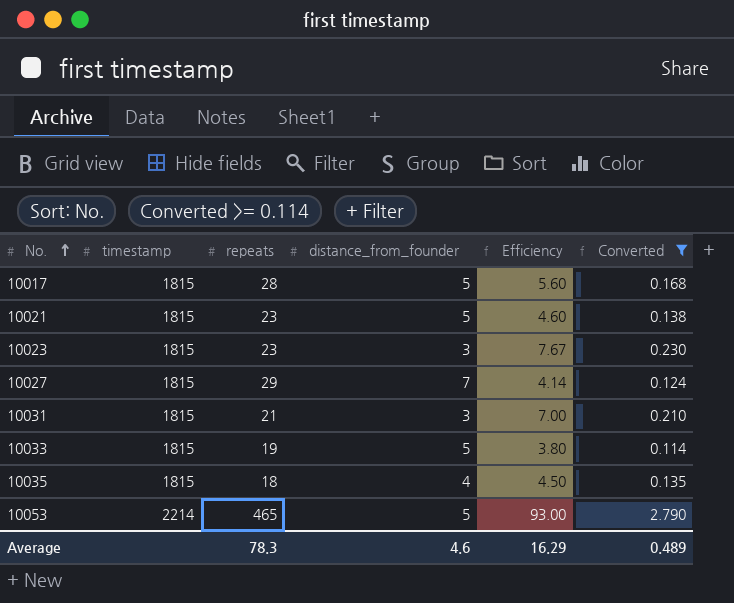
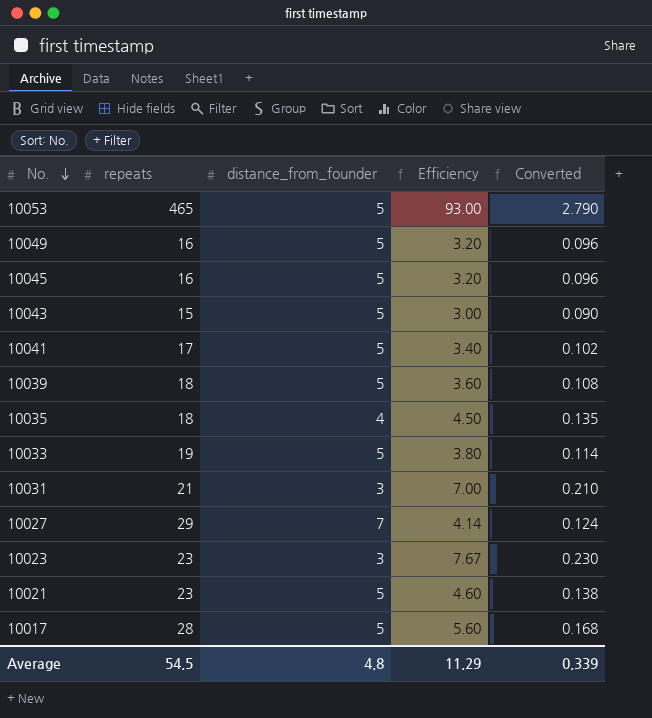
filter: Converted >= 0.114 -> none
row order: No. ascending -> No. descending
column timestamp | position: 2 -> none
Average | repeats: 78.3 -> 54.5
Average | distance_from_founder: 4.6 -> 4.8
Average | Efficiency: 16.29 -> 11.29
Average | Converted: 0.489 -> 0.339

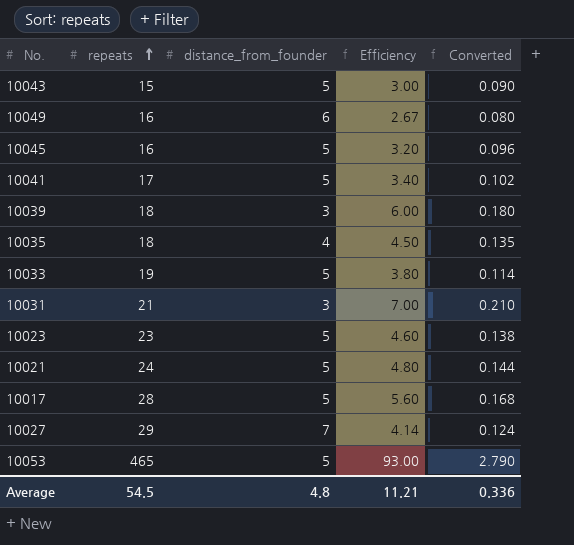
row order: No. descending -> repeats ascending
10049 | distance_from_founder: 5 -> 6
10049 | Efficiency: 3.20 -> 2.67
10049 | Converted: 0.096 -> 0.080
10039 | distance_from_founder: 5 -> 3
10039 | Efficiency: 3.60 -> 6.00
10039 | Converted: 0.108 -> 0.180
10023 | distance_from_founder: 3 -> 5
10023 | Efficiency: 7.67 -> 4.60
10023 | Converted: 0.230 -> 0.138
10021 | repeats: 23 -> 24
10021 | Efficiency: 4.60 -> 4.80
10021 | Converted: 0.138 -> 0.144
Average | Efficiency: 11.29 -> 11.21
Average | Converted: 0.339 -> 0.336

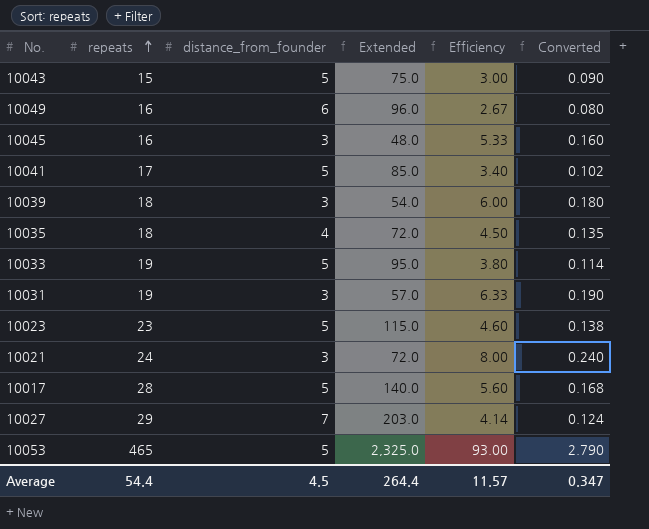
column Extended | formula: none -> [repeats] * [distance_from_founder]
10045 | distance_from_founder: 5 -> 3
10045 | Efficiency: 3.20 -> 5.33
10045 | Converted: 0.096 -> 0.160
10031 | repeats: 21 -> 19
10031 | Efficiency: 7.00 -> 6.33
10031 | Converted: 0.210 -> 0.190
10021 | distance_from_founder: 5 -> 3
10021 | Efficiency: 4.80 -> 8.00
10021 | Converted: 0.144 -> 0.240
Average | repeats: 54.5 -> 54.4
Average | distance_from_founder: 4.8 -> 4.5
Average | Efficiency: 11.21 -> 11.57
Average | Converted: 0.336 -> 0.347

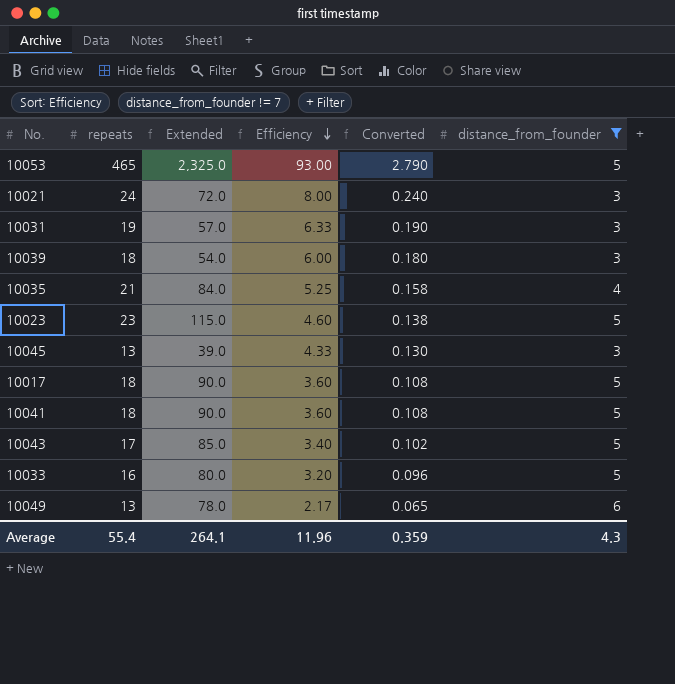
filter: none -> distance_from_founder != 7
row order: repeats ascending -> Efficiency descending
column distance_from_founder | position: 3 -> 6
10035 | repeats: 18 -> 21
10035 | Extended: 72.0 -> 84.0
10035 | Efficiency: 4.50 -> 5.25
10035 | Converted: 0.135 -> 0.158
10045 | repeats: 16 -> 13
10045 | Extended: 48.0 -> 39.0
10045 | Efficiency: 5.33 -> 4.33
10045 | Converted: 0.160 -> 0.130
10017 | repeats: 28 -> 18
10017 | Extended: 140.0 -> 90.0
10017 | Efficiency: 5.60 -> 3.60
10017 | Converted: 0.168 -> 0.108
10041 | repeats: 17 -> 18
10041 | Extended: 85.0 -> 90.0
10041 | Efficiency: 3.40 -> 3.60
10041 | Converted: 0.102 -> 0.108
10043 | repeats: 15 -> 17
10043 | Extended: 75.0 -> 85.0
10043 | Efficiency: 3.00 -> 3.40
10043 | Converted: 0.090 -> 0.102
10033 | repeats: 19 -> 16
10033 | Extended: 95.0 -> 80.0
10033 | Efficiency: 3.80 -> 3.20
10033 | Converted: 0.114 -> 0.096
10049 | repeats: 16 -> 13
10049 | Extended: 96.0 -> 78.0
10049 | Efficiency: 2.67 -> 2.17
10049 | Converted: 0.080 -> 0.065
Average | repeats: 54.4 -> 55.4
Average | Extended: 264.4 -> 264.1
Average | Efficiency: 11.57 -> 11.96
Average | Converted: 0.347 -> 0.359
Average | distance_from_founder: 4.5 -> 4.3

